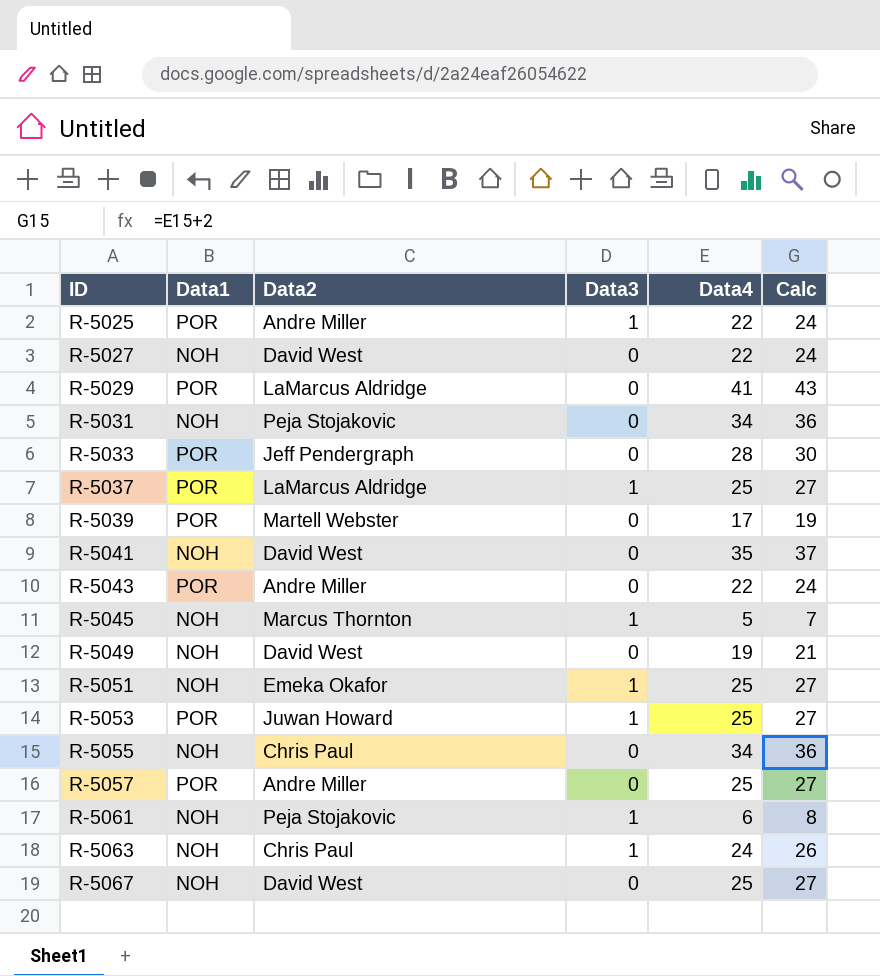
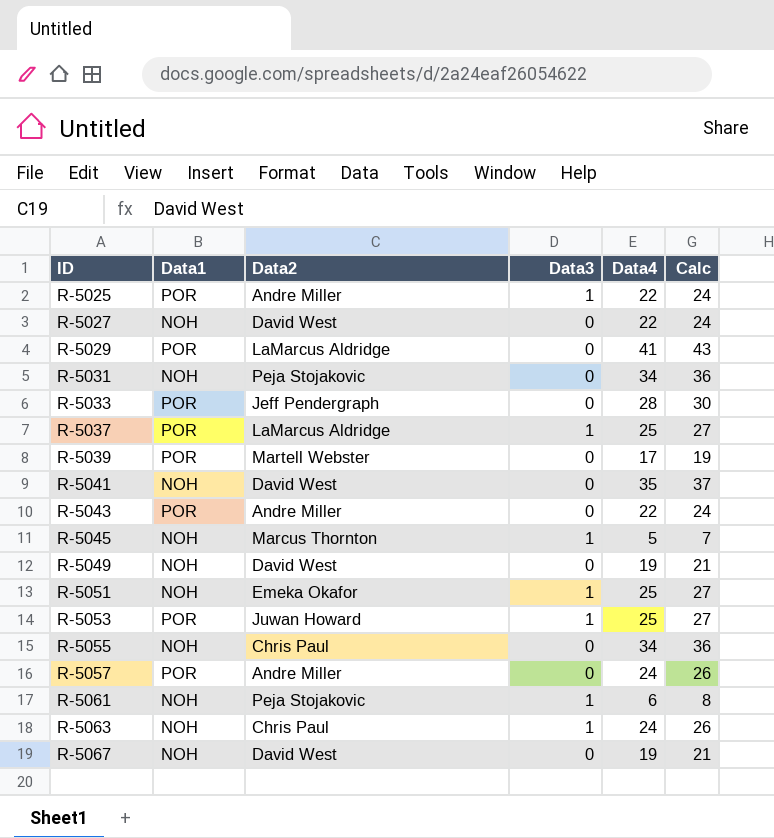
R-5057 | Data4: 25 -> 24
R-5057 | Calc: 27 -> 26
R-5067 | Data4: 25 -> 19
R-5067 | Calc: 27 -> 21

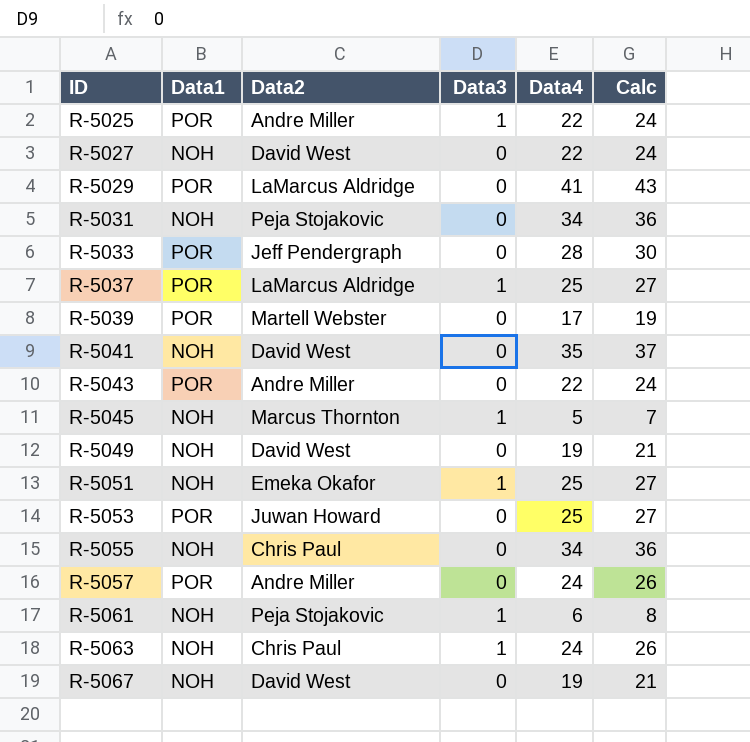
R-5053 | Data3: 1 -> 0

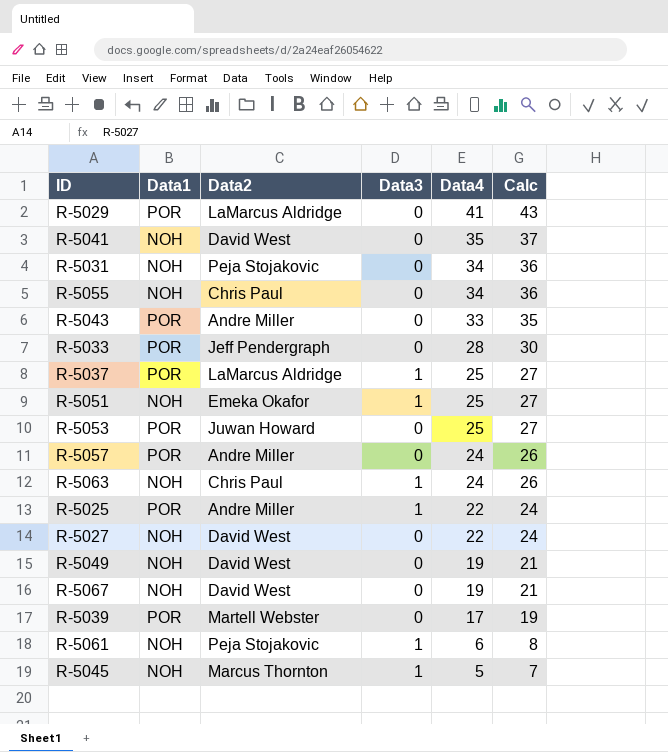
row order: ID ascending -> Data4 descending
R-5043 | Data4: 22 -> 33
R-5043 | Calc: 24 -> 35

